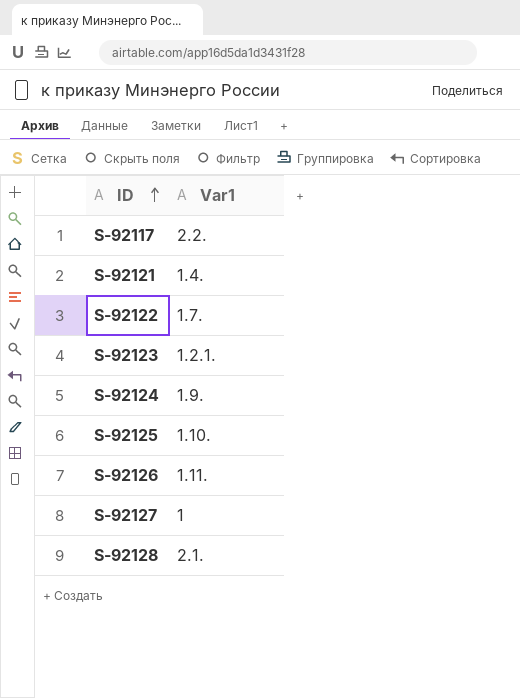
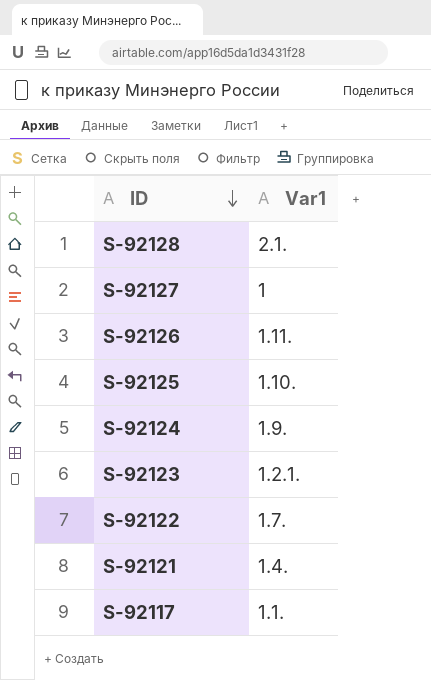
row order: ID ascending -> ID descending
S-92117 | Var1: 2.2. -> 1.1.

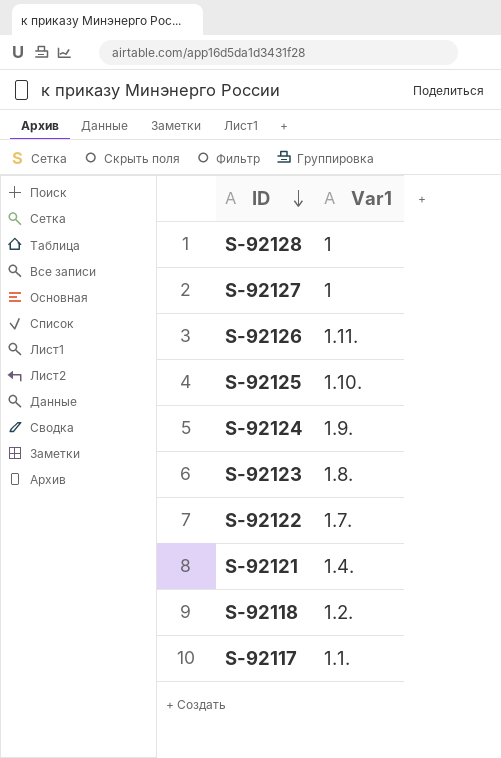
S-92128 | Var1: 2.1. -> 1
S-92123 | Var1: 1.2.1. -> 1.8.
row S-92118: none -> 1.2.

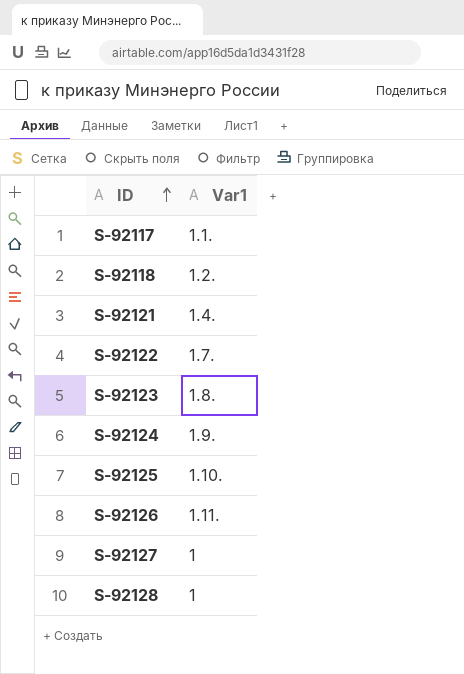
row order: ID descending -> ID ascending

